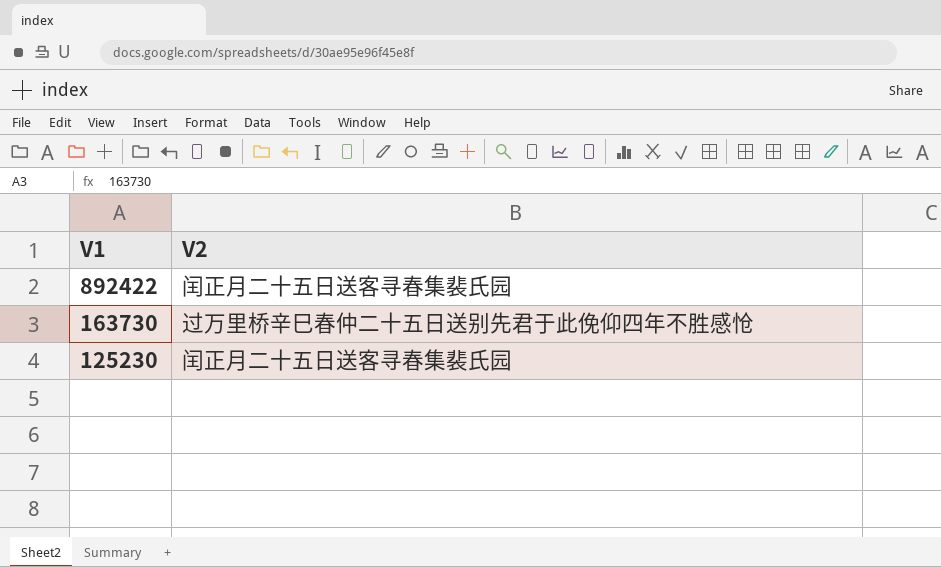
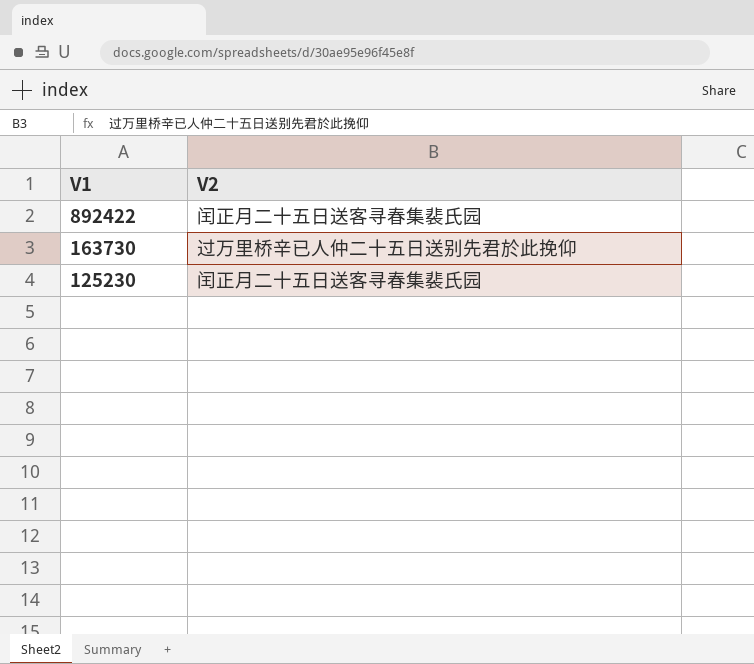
163730 | V2: 过万里桥辛巳春仲二十五日送别先君于此俛仰四年不胜感怆 -> 过万里桥辛已人仲二十五日送别先君於此挽仰

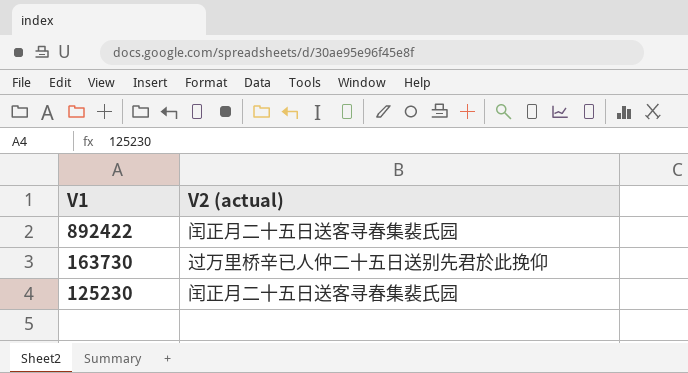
column name: V2 -> V2 (actual)

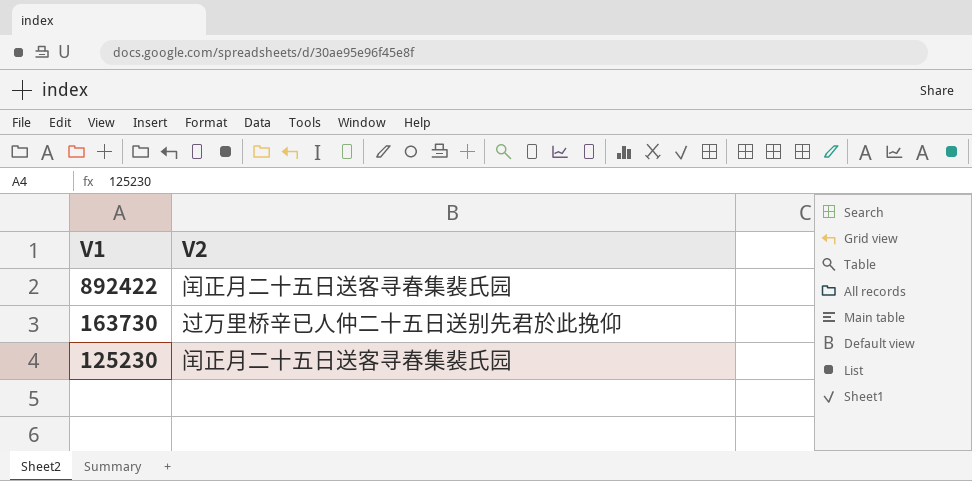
column name: V2 (actual) -> V2

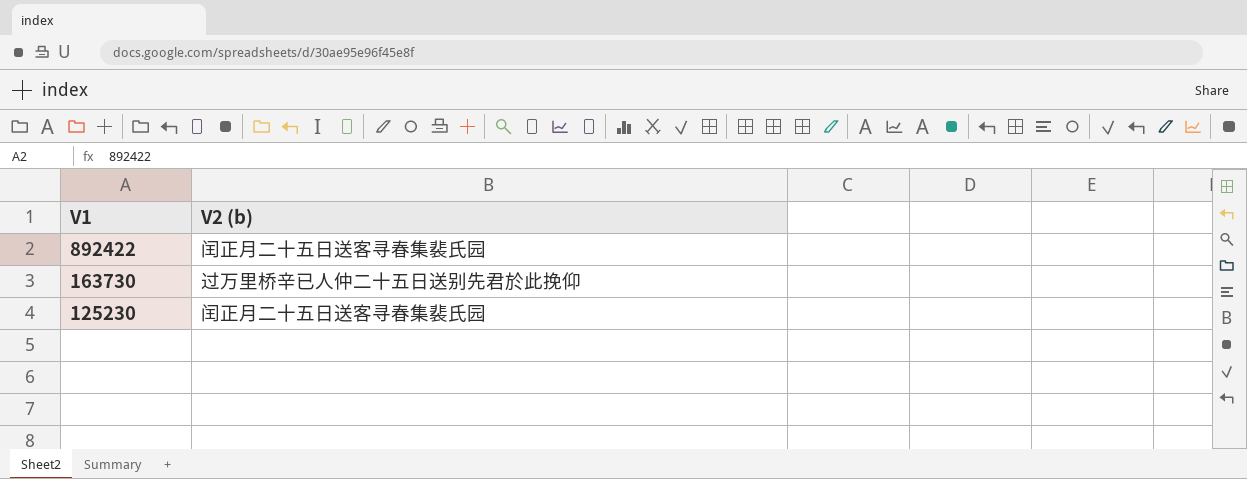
column name: V2 -> V2 (b)

